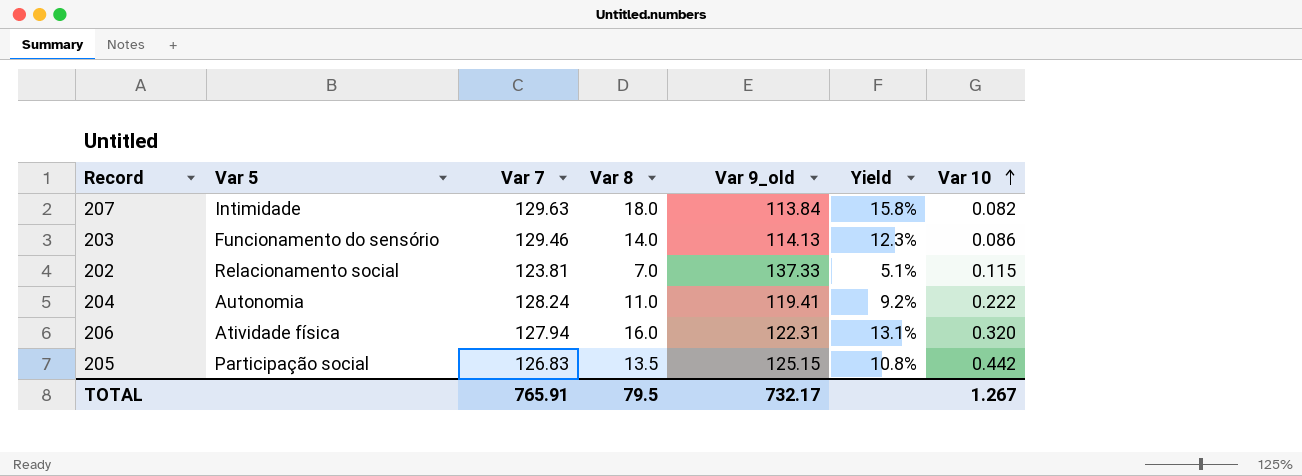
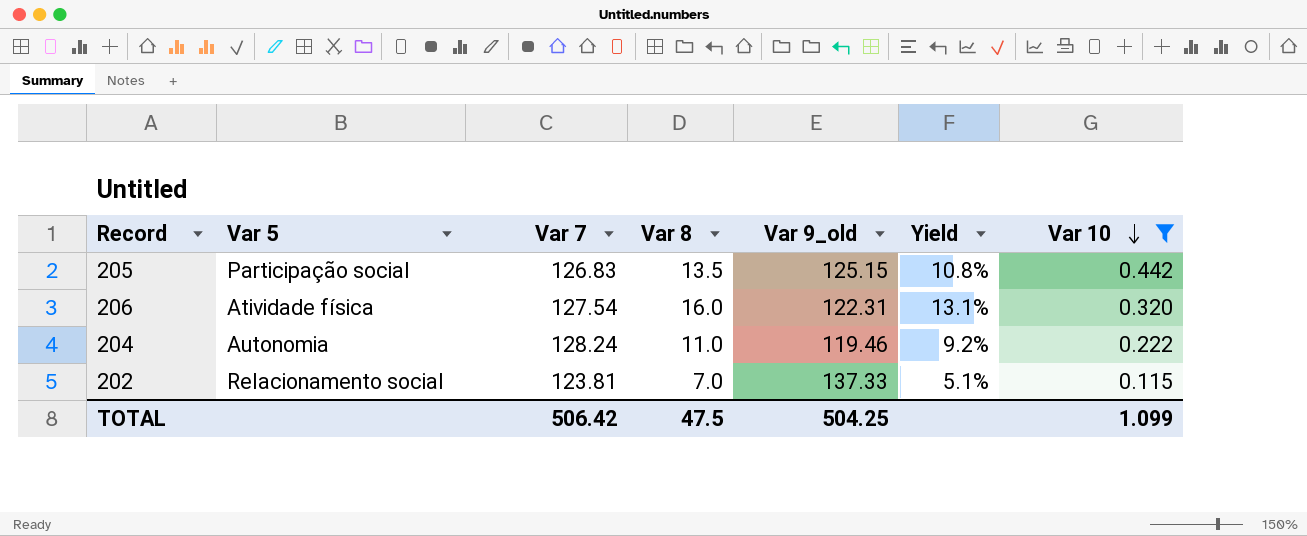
filter: none -> Var 10 >= 0.115
row order: Var 10 ascending -> Var 10 descending
206 | Var 7: 127.94 -> 127.54
204 | Var 9_old: 119.41 -> 119.46
TOTAL | Var 7: 765.91 -> 506.42
TOTAL | Var 8: 79.5 -> 47.5
TOTAL | Var 9_old: 732.17 -> 504.25
TOTAL | Var 10: 1.267 -> 1.099

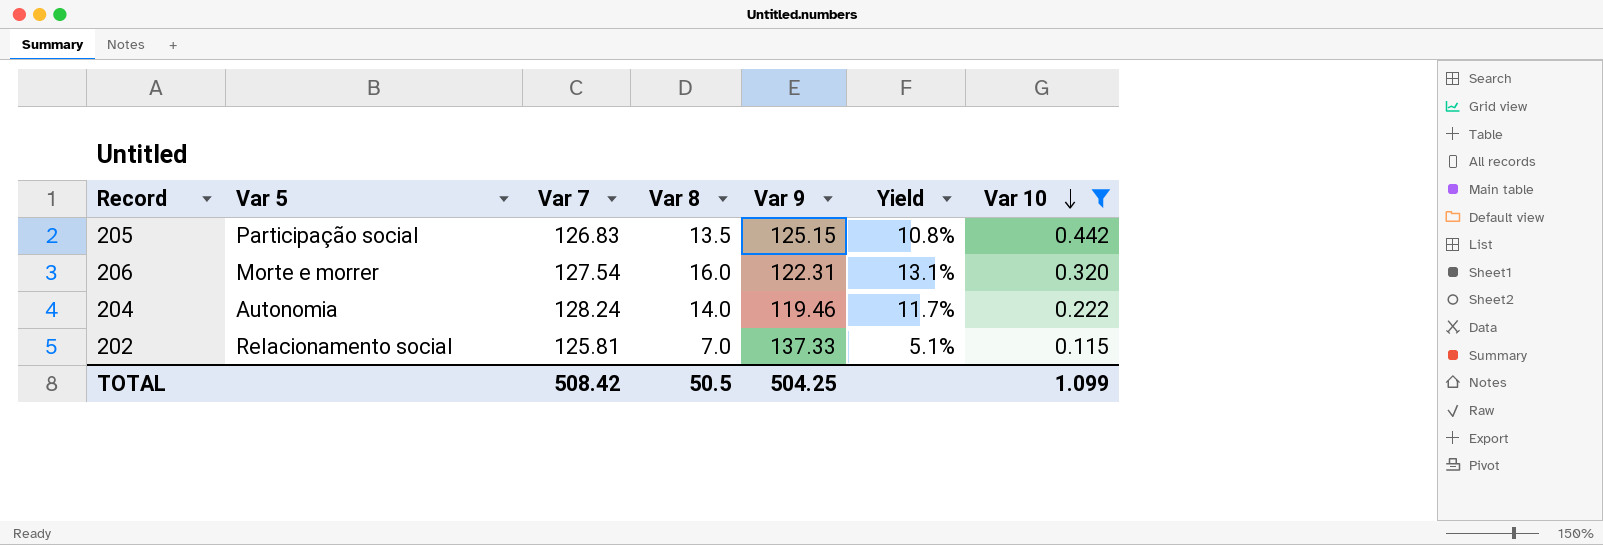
column name: Var 9_old -> Var 9
206 | Var 5: Atividade física -> Morte e morrer
204 | Var 8: 11.0 -> 14.0
204 | Yield: 9.2% -> 11.7%
202 | Var 7: 123.81 -> 125.81
TOTAL | Var 7: 506.42 -> 508.42
TOTAL | Var 8: 47.5 -> 50.5

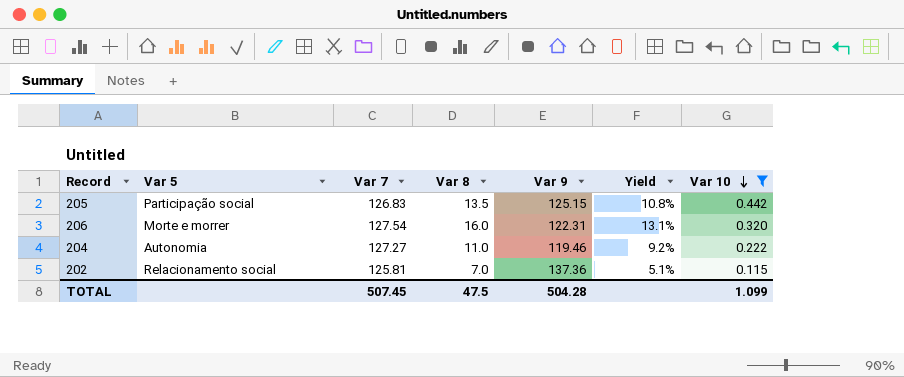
204 | Var 7: 128.24 -> 127.27
204 | Var 8: 14.0 -> 11.0
204 | Yield: 11.7% -> 9.2%
202 | Var 9: 137.33 -> 137.36
TOTAL | Var 7: 508.42 -> 507.45
TOTAL | Var 8: 50.5 -> 47.5
TOTAL | Var 9: 504.25 -> 504.28

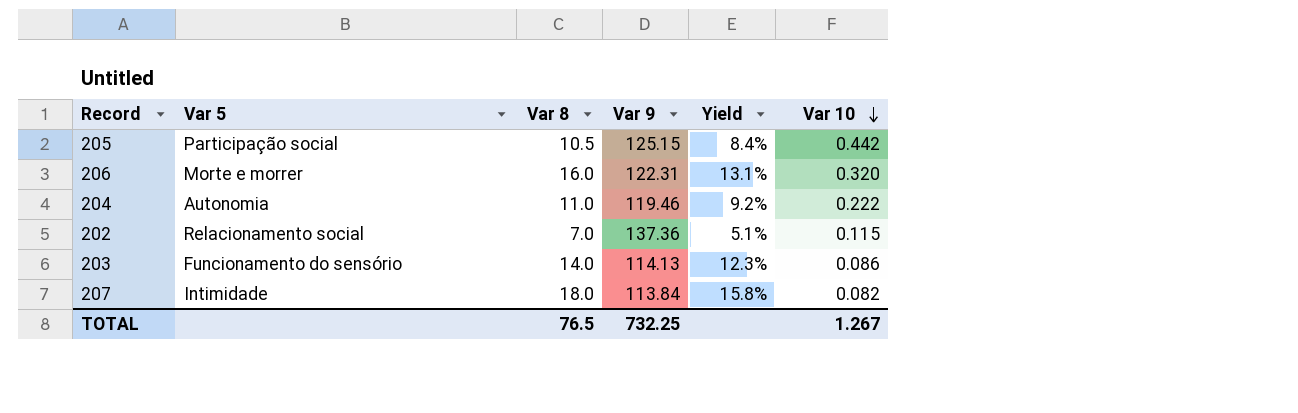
filter: Var 10 >= 0.115 -> none
column Var 7 | position: 3 -> none
205 | Var 8: 13.5 -> 10.5
205 | Yield: 10.8% -> 8.4%
TOTAL | Var 8: 47.5 -> 76.5
TOTAL | Var 9: 504.28 -> 732.25
TOTAL | Var 10: 1.099 -> 1.267

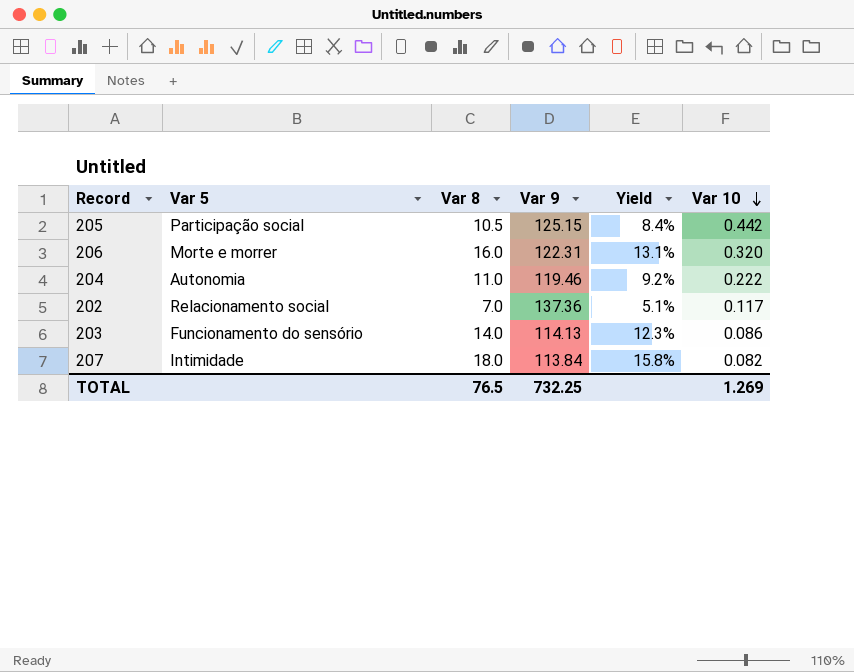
202 | Var 10: 0.115 -> 0.117
TOTAL | Var 10: 1.267 -> 1.269

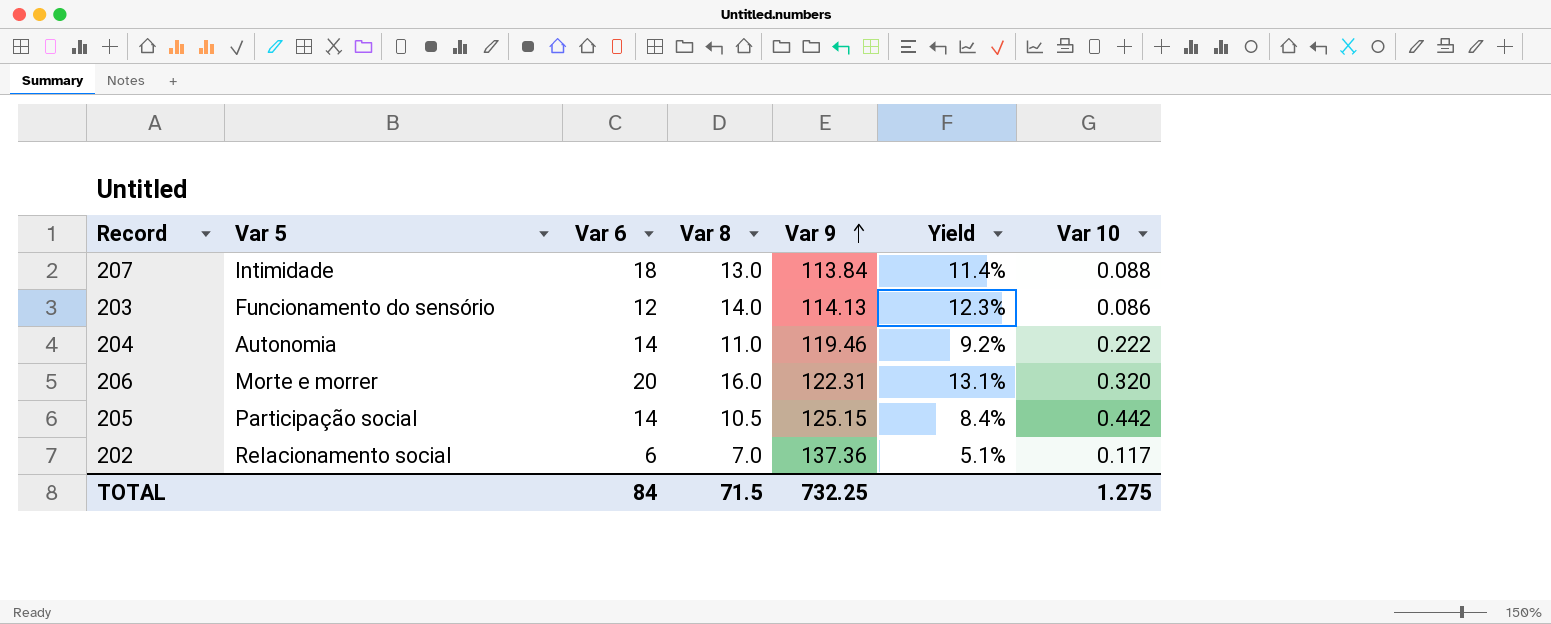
row order: Var 10 descending -> Var 9 ascending
column Var 6 | position: none -> 3
207 | Var 8: 18.0 -> 13.0
207 | Yield: 15.8% -> 11.4%
207 | Var 10: 0.082 -> 0.088
TOTAL | Var 8: 76.5 -> 71.5
TOTAL | Var 10: 1.269 -> 1.275

